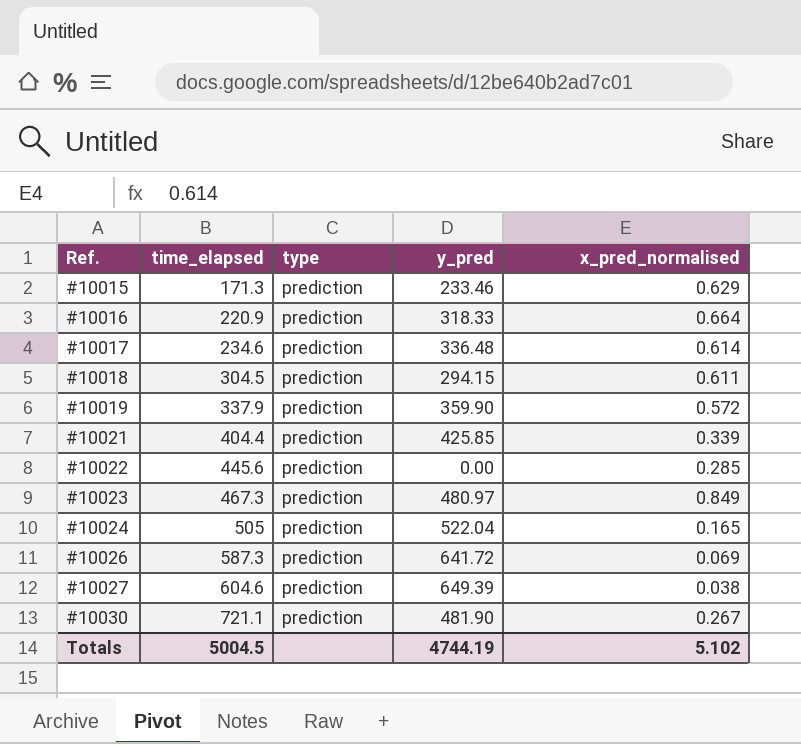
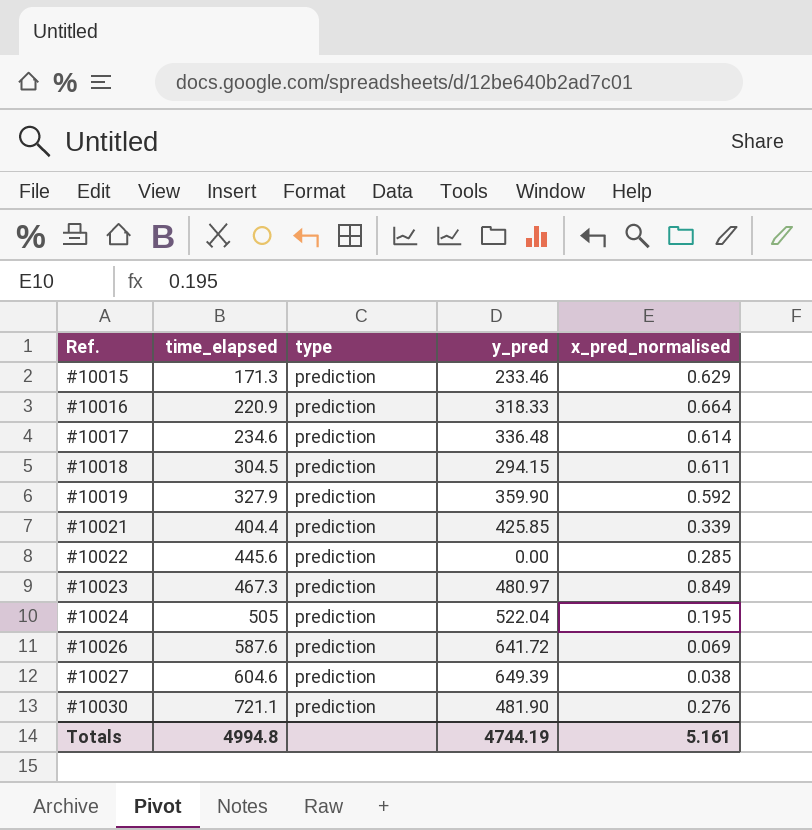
#10019 | time_elapsed: 337.9 -> 327.9
#10019 | x_pred_normalised: 0.572 -> 0.592
#10024 | x_pred_normalised: 0.165 -> 0.195
#10026 | time_elapsed: 587.3 -> 587.6
#10030 | x_pred_normalised: 0.267 -> 0.276
Totals | time_elapsed: 5004.5 -> 4994.8
Totals | x_pred_normalised: 5.102 -> 5.161

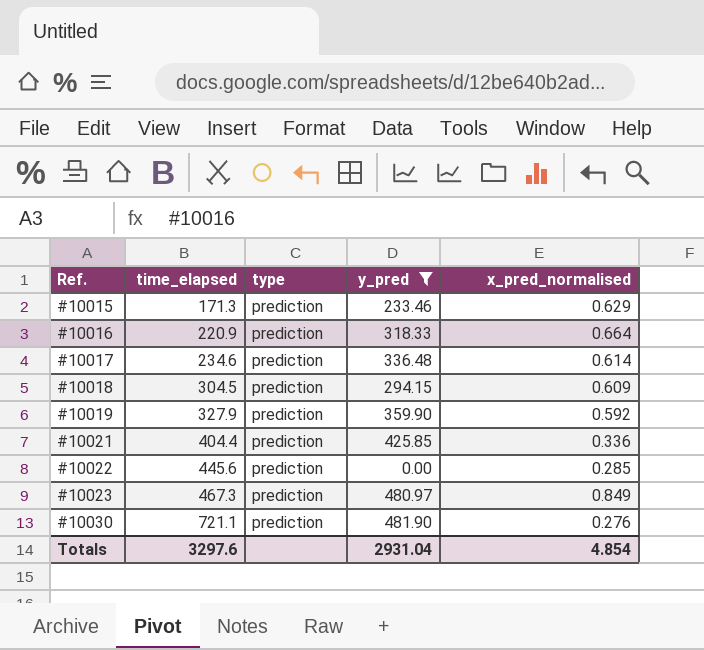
filter: none -> y_pred <= 481.90
#10018 | x_pred_normalised: 0.611 -> 0.609
#10021 | x_pred_normalised: 0.339 -> 0.336
Totals | time_elapsed: 4994.8 -> 3297.6
Totals | y_pred: 4744.19 -> 2931.04
Totals | x_pred_normalised: 5.161 -> 4.854

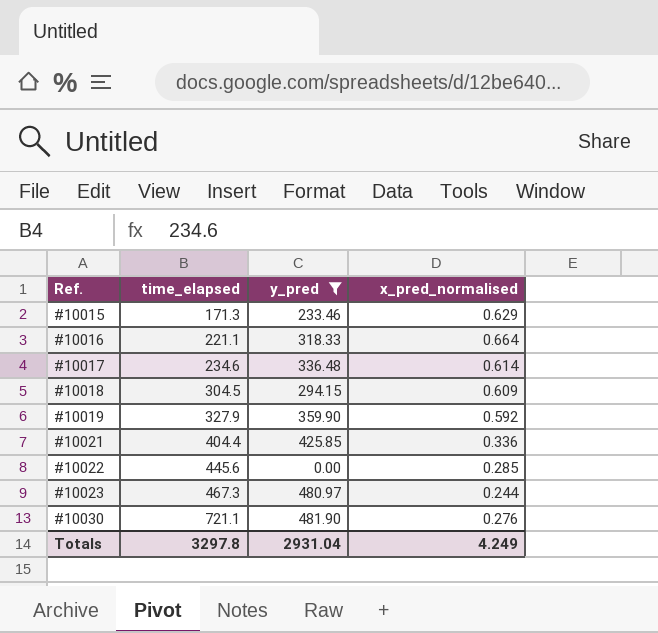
column type | position: 3 -> none
#10016 | time_elapsed: 220.9 -> 221.1
#10023 | x_pred_normalised: 0.849 -> 0.244
Totals | time_elapsed: 3297.6 -> 3297.8
Totals | x_pred_normalised: 4.854 -> 4.249

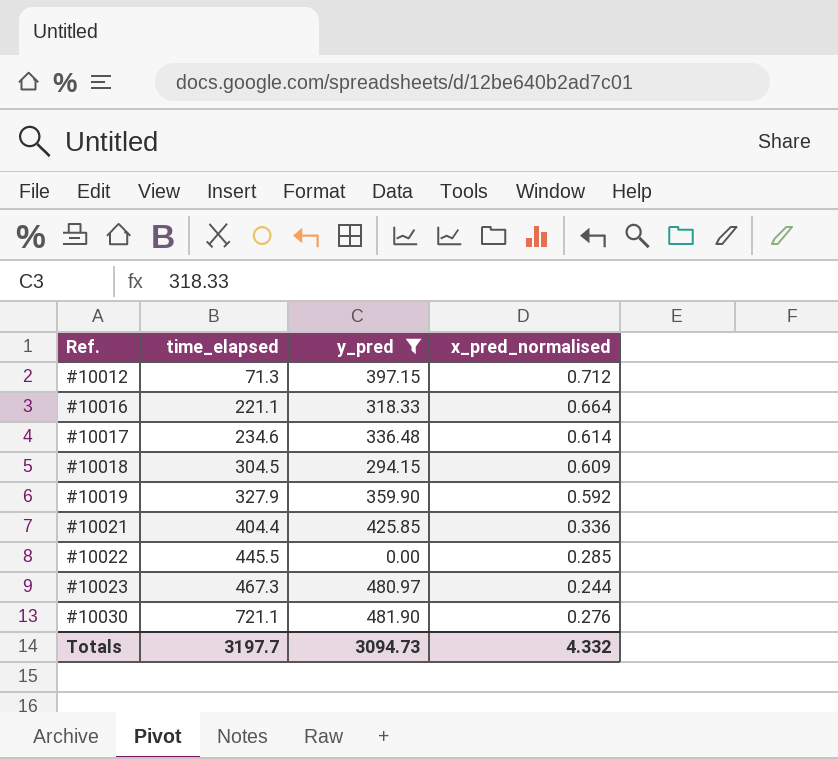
row #10015: 171.3 | 233.46 | 0.629 -> none
row #10012: none -> 71.3 | 397.15 | 0.712
#10022 | time_elapsed: 445.6 -> 445.5
Totals | time_elapsed: 3297.8 -> 3197.7
Totals | y_pred: 2931.04 -> 3094.73
Totals | x_pred_normalised: 4.249 -> 4.332

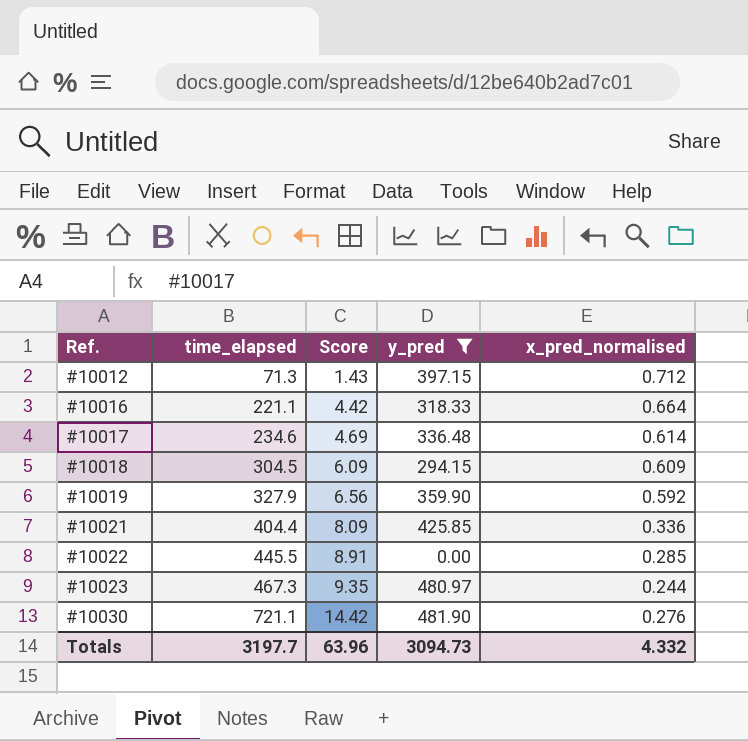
column Score | formula: none -> [time_elapsed] * 0.02

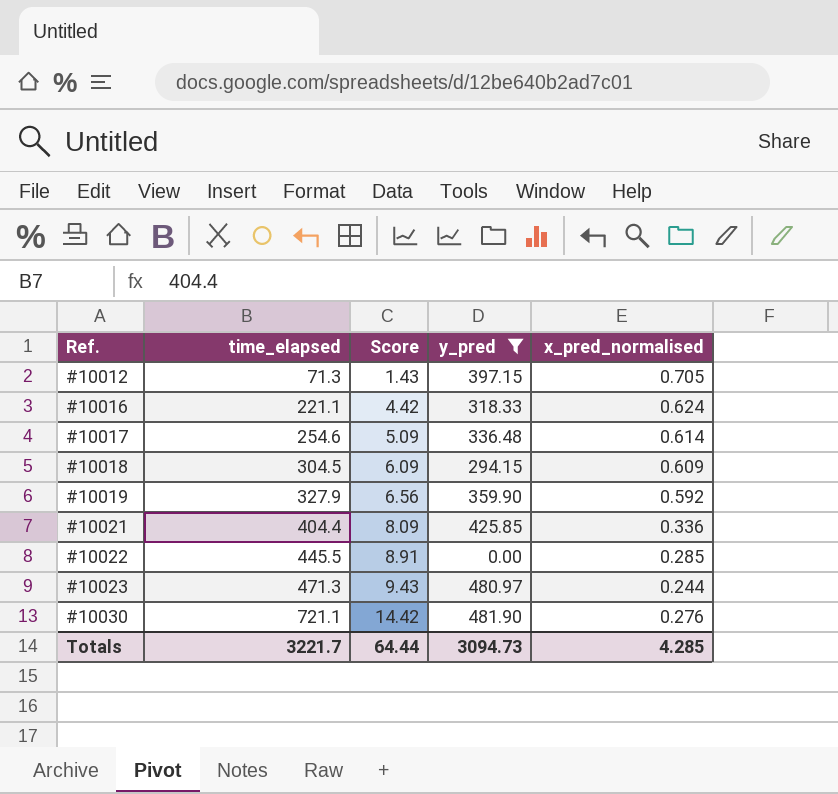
#10012 | x_pred_normalised: 0.712 -> 0.705
#10016 | x_pred_normalised: 0.664 -> 0.624
#10017 | time_elapsed: 234.6 -> 254.6
#10017 | Score: 4.69 -> 5.09
#10023 | time_elapsed: 467.3 -> 471.3
#10023 | Score: 9.35 -> 9.43
Totals | time_elapsed: 3197.7 -> 3221.7
Totals | Score: 63.96 -> 64.44
Totals | x_pred_normalised: 4.332 -> 4.285

